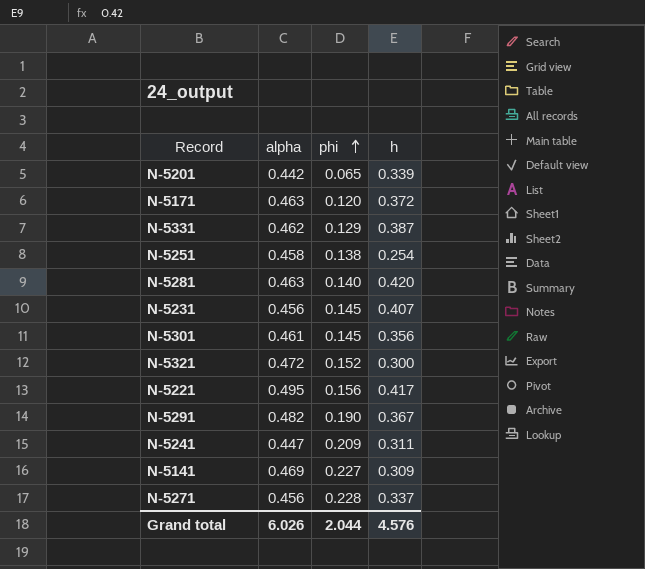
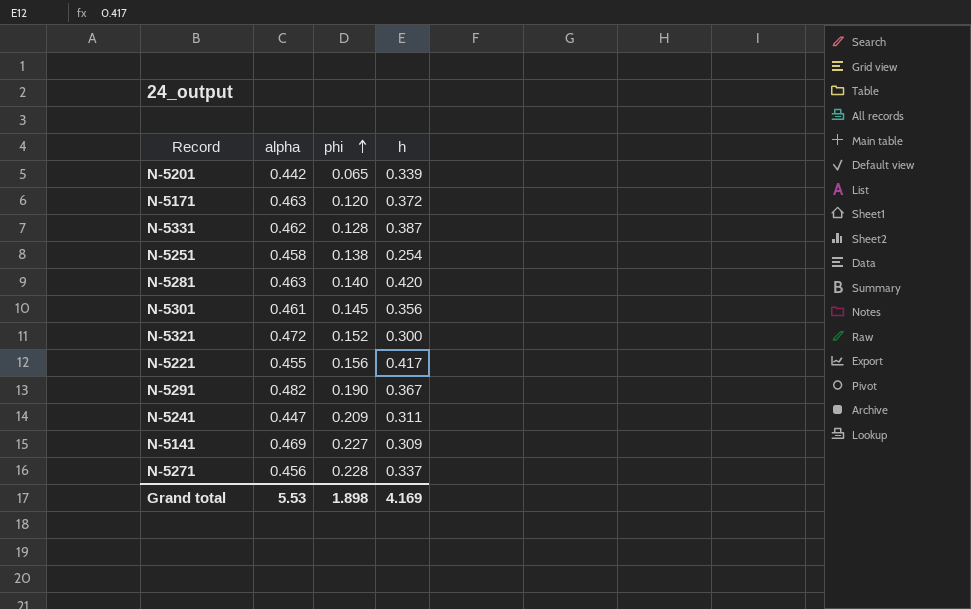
row N-5231: 0.456 | 0.145 | 0.407 -> none
N-5331 | phi: 0.129 -> 0.128
N-5221 | alpha: 0.495 -> 0.455
Grand total | alpha: 6.026 -> 5.53
Grand total | phi: 2.044 -> 1.898
Grand total | h: 4.576 -> 4.169

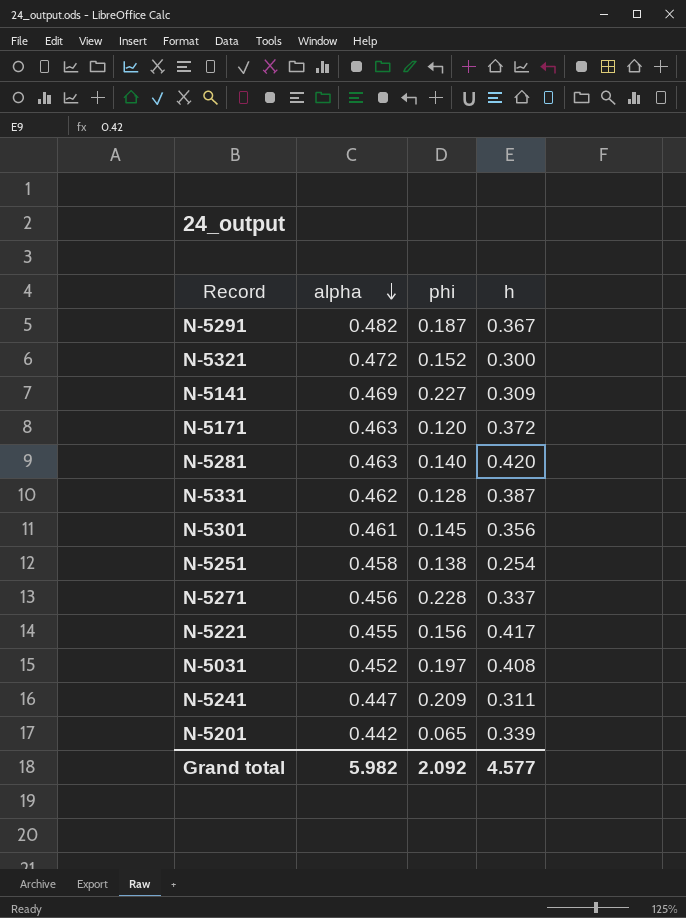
row order: phi ascending -> alpha descending
N-5291 | phi: 0.190 -> 0.187
row N-5031: none -> 0.452 | 0.197 | 0.408
Grand total | alpha: 5.53 -> 5.982
Grand total | phi: 1.898 -> 2.092
Grand total | h: 4.169 -> 4.577

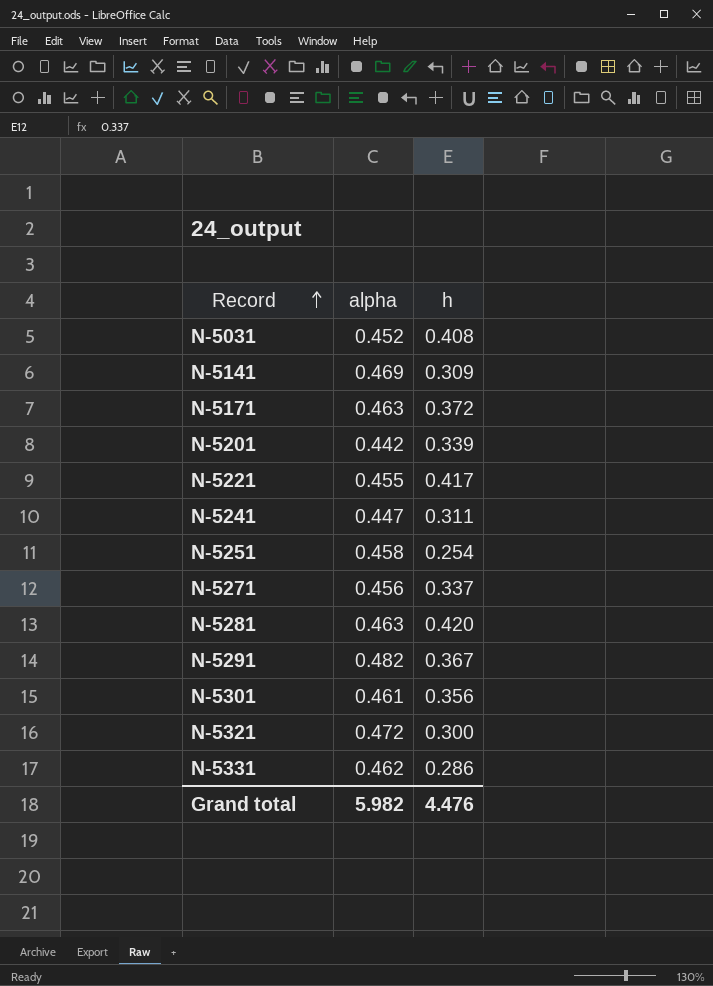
row order: alpha descending -> Record ascending
column phi | position: 3 -> none
N-5331 | h: 0.387 -> 0.286
Grand total | h: 4.577 -> 4.476

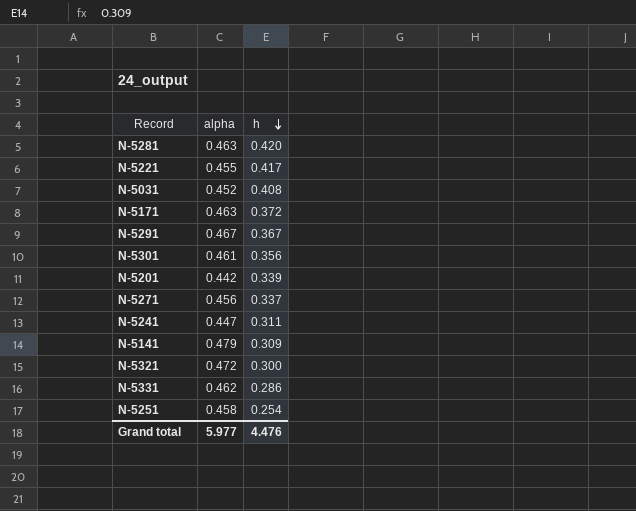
row order: Record ascending -> h descending
N-5291 | alpha: 0.482 -> 0.467
N-5141 | alpha: 0.469 -> 0.479
Grand total | alpha: 5.982 -> 5.977

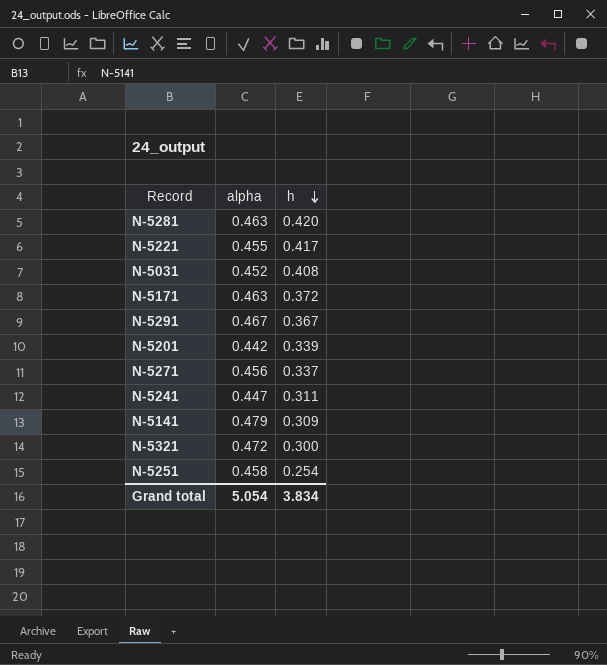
row N-5301: 0.461 | 0.356 -> none
row N-5331: 0.462 | 0.286 -> none
Grand total | alpha: 5.977 -> 5.054
Grand total | h: 4.476 -> 3.834

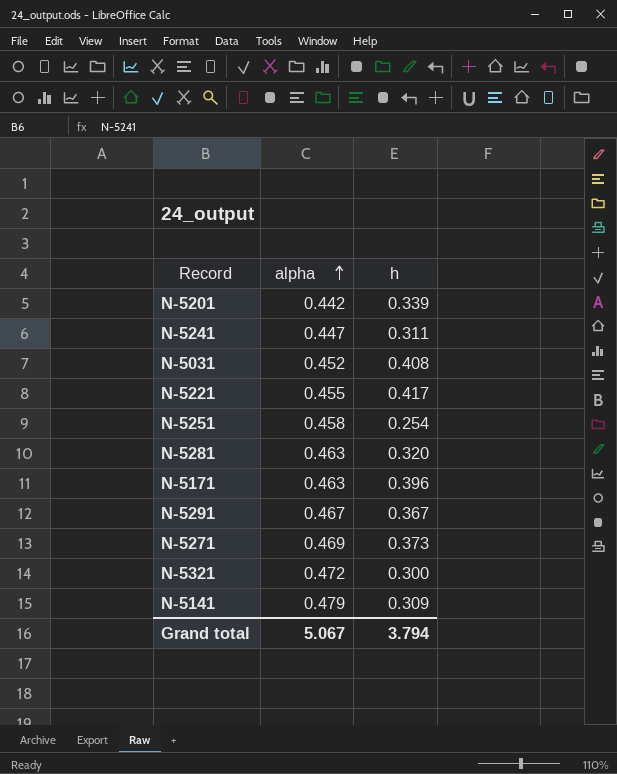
row order: h descending -> alpha ascending
N-5281 | h: 0.420 -> 0.320
N-5171 | h: 0.372 -> 0.396
N-5271 | alpha: 0.456 -> 0.469
N-5271 | h: 0.337 -> 0.373
Grand total | alpha: 5.054 -> 5.067
Grand total | h: 3.834 -> 3.794

